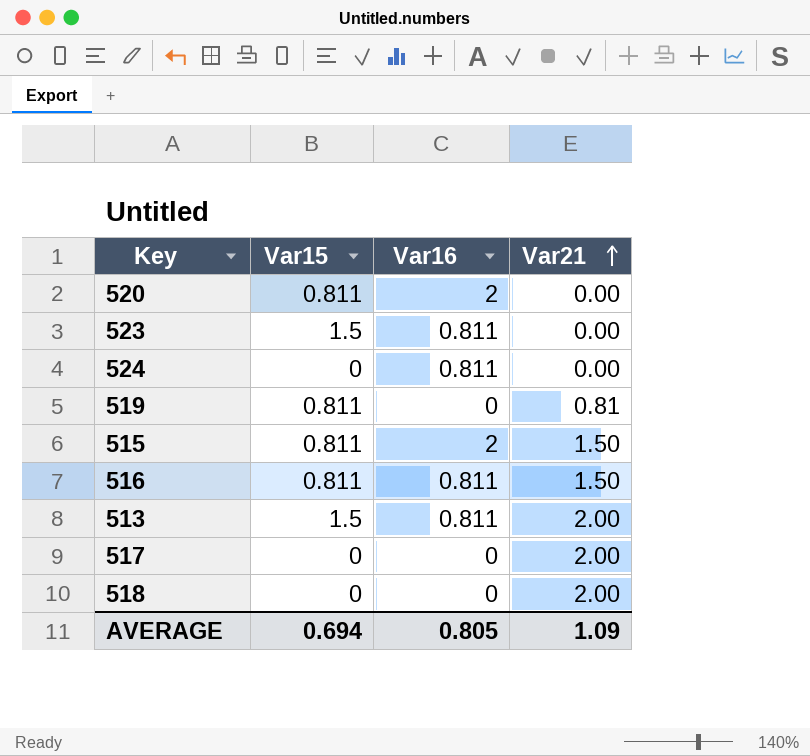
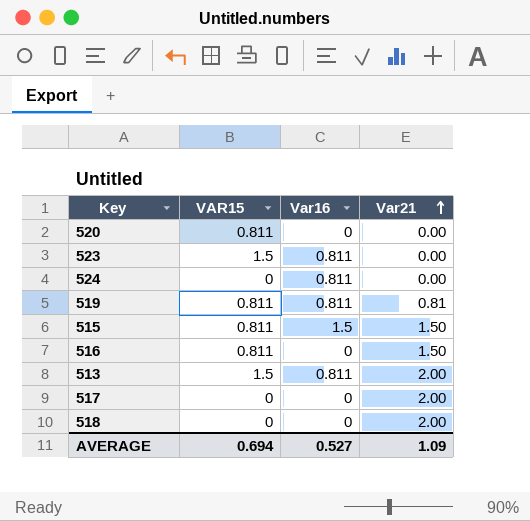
column name: Var15 -> VAR15
520 | Var16: 2 -> 0
519 | Var16: 0 -> 0.811
515 | Var16: 2 -> 1.5
516 | Var16: 0.811 -> 0
AVERAGE | Var16: 0.805 -> 0.527

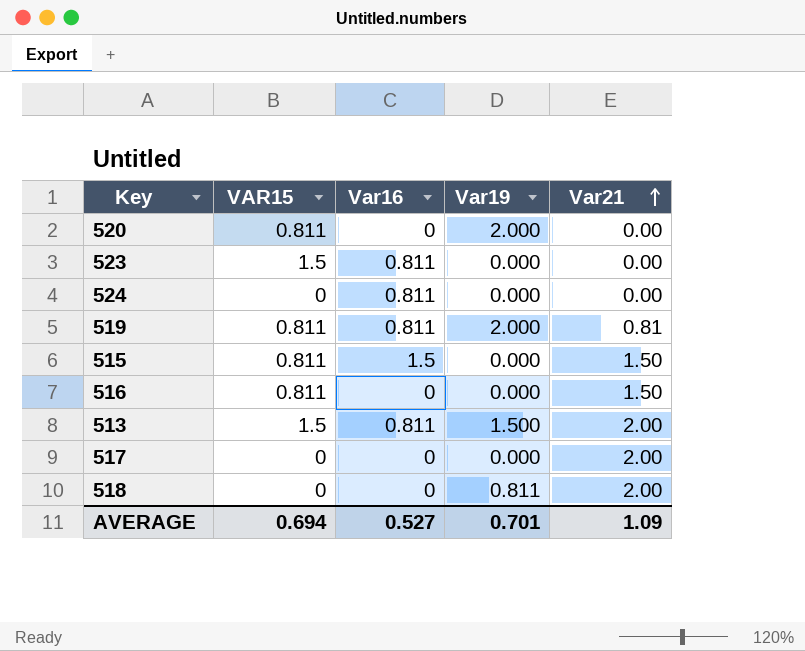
column Var19 | position: none -> 4

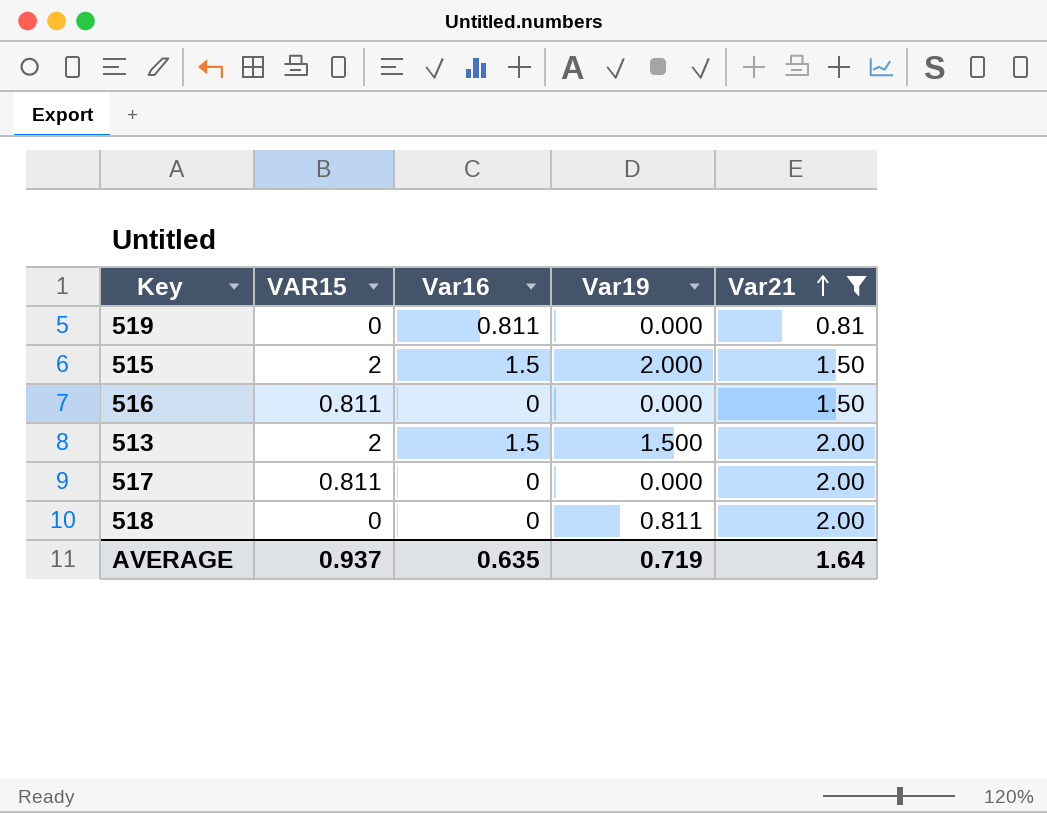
filter: none -> Var21 != 0.00
519 | VAR15: 0.811 -> 0
519 | Var19: 2.000 -> 0.000
515 | VAR15: 0.811 -> 2
515 | Var19: 0.000 -> 2.000
513 | VAR15: 1.5 -> 2
513 | Var16: 0.811 -> 1.5
517 | VAR15: 0 -> 0.811
AVERAGE | VAR15: 0.694 -> 0.937
AVERAGE | Var16: 0.527 -> 0.635
AVERAGE | Var19: 0.701 -> 0.719
AVERAGE | Var21: 1.09 -> 1.64

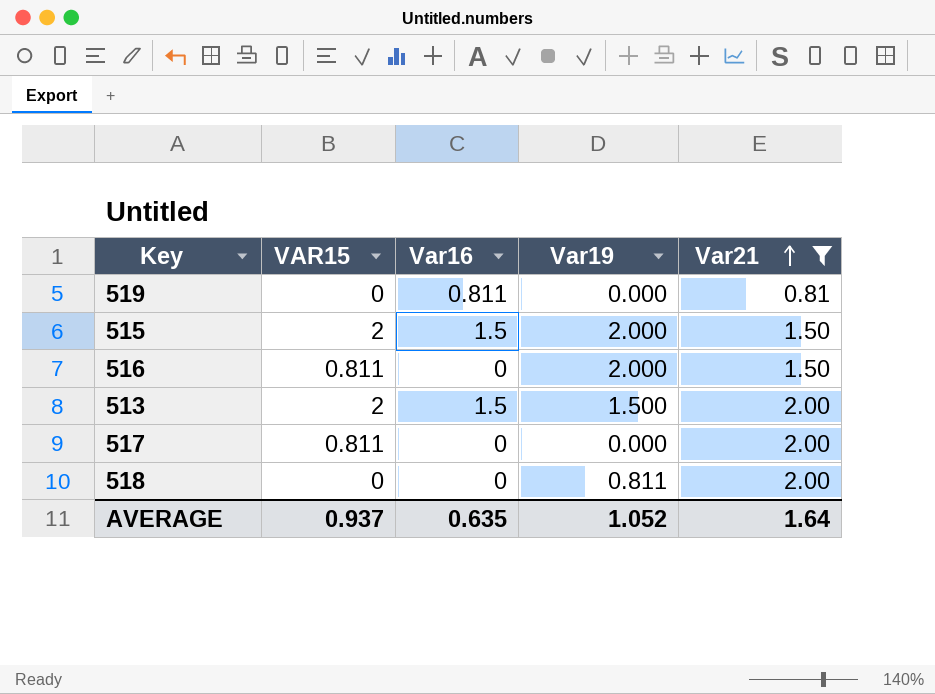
516 | Var19: 0.000 -> 2.000
AVERAGE | Var19: 0.719 -> 1.052

